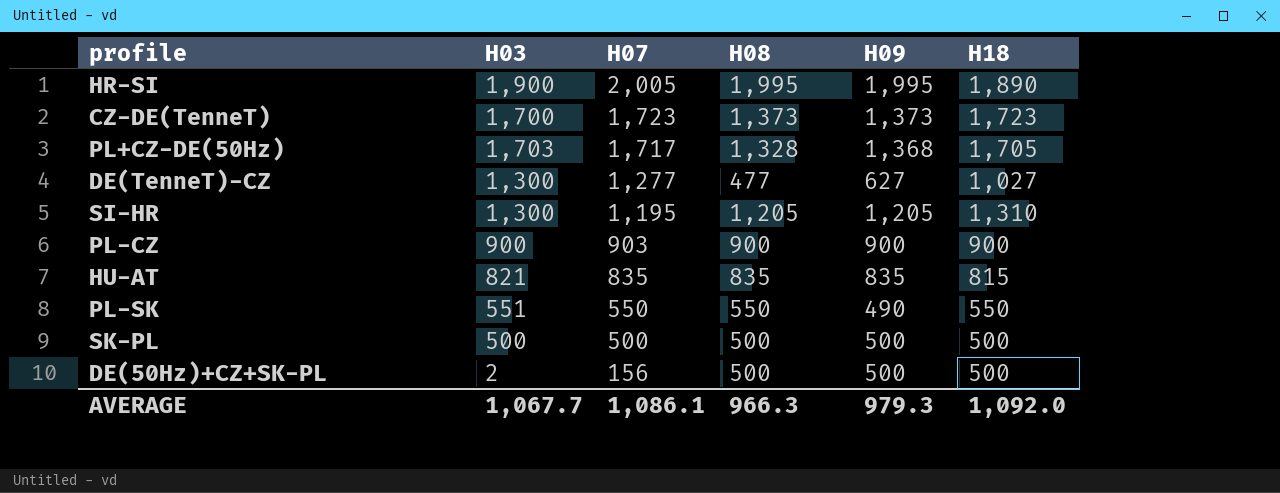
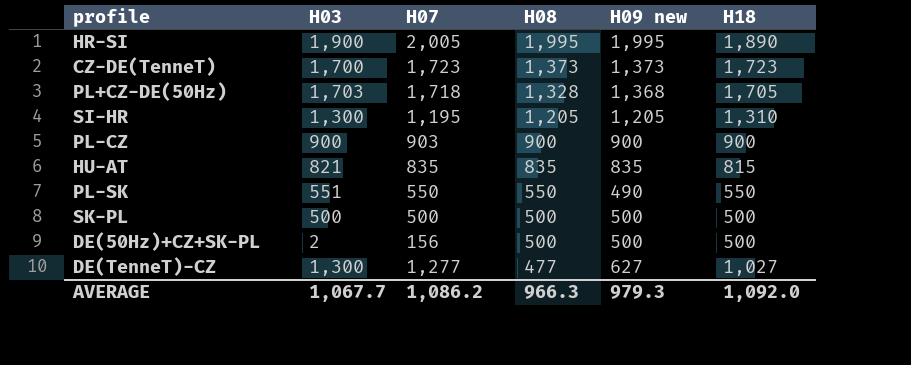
row order: H07 descending -> H08 descending
column name: H09 -> H09 new
PL+CZ-DE(50Hz) | H07: 1,717 -> 1,718
AVERAGE | H07: 1,086.1 -> 1,086.2

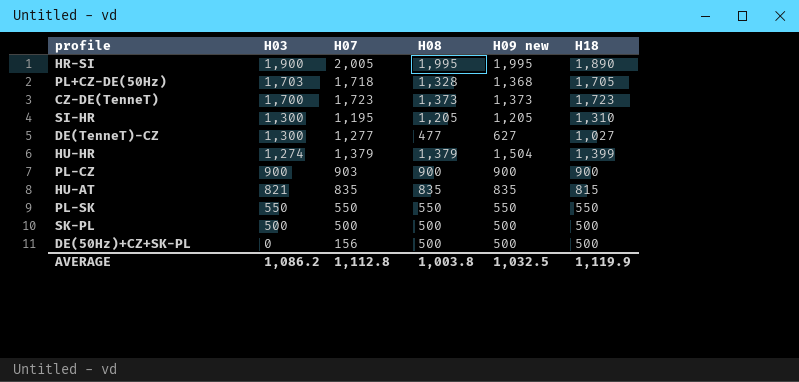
row order: H08 descending -> H03 descending
row HU-HR: none -> 1,274 | 1,379 | 1,379 | 1,504 | 1,399
PL-SK | H03: 551 -> 550
PL-SK | H09 new: 490 -> 550
DE(50Hz)+CZ+SK-PL | H03: 2 -> 0
AVERAGE | H03: 1,067.7 -> 1,086.2
AVERAGE | H07: 1,086.2 -> 1,112.8
AVERAGE | H08: 966.3 -> 1,003.8
AVERAGE | H09 new: 979.3 -> 1,032.5
AVERAGE | H18: 1,092.0 -> 1,119.9

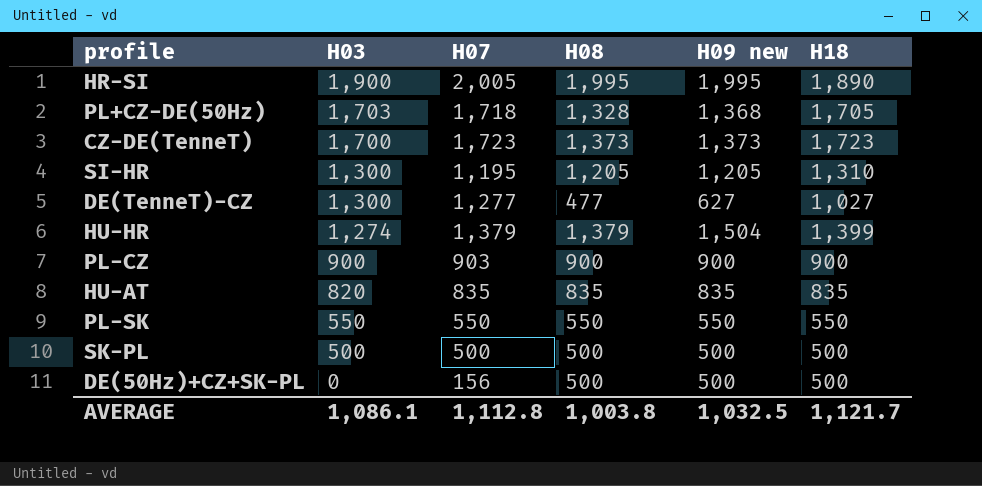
HU-AT | H03: 821 -> 820
HU-AT | H18: 815 -> 835
AVERAGE | H03: 1,086.2 -> 1,086.1
AVERAGE | H18: 1,119.9 -> 1,121.7

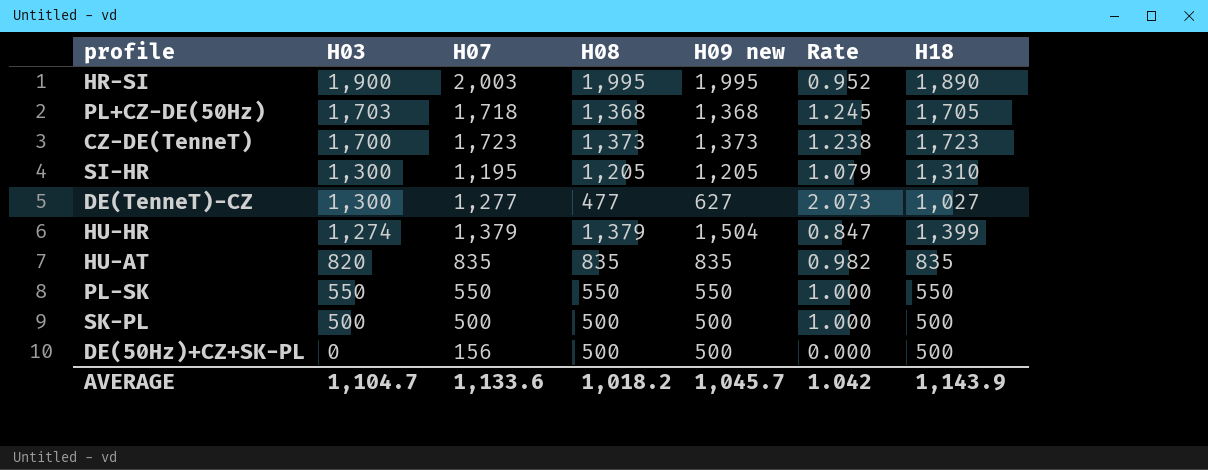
column Rate | formula: none -> [H03] / [H09 new]
row PL-CZ: 900 | 903 | 900 | 900 | 900 -> none
HR-SI | H07: 2,005 -> 2,003
PL+CZ-DE(50Hz) | H08: 1,328 -> 1,368
AVERAGE | H03: 1,086.1 -> 1,104.7
AVERAGE | H07: 1,112.8 -> 1,133.6
AVERAGE | H08: 1,003.8 -> 1,018.2
AVERAGE | H09 new: 1,032.5 -> 1,045.7
AVERAGE | H18: 1,121.7 -> 1,143.9

